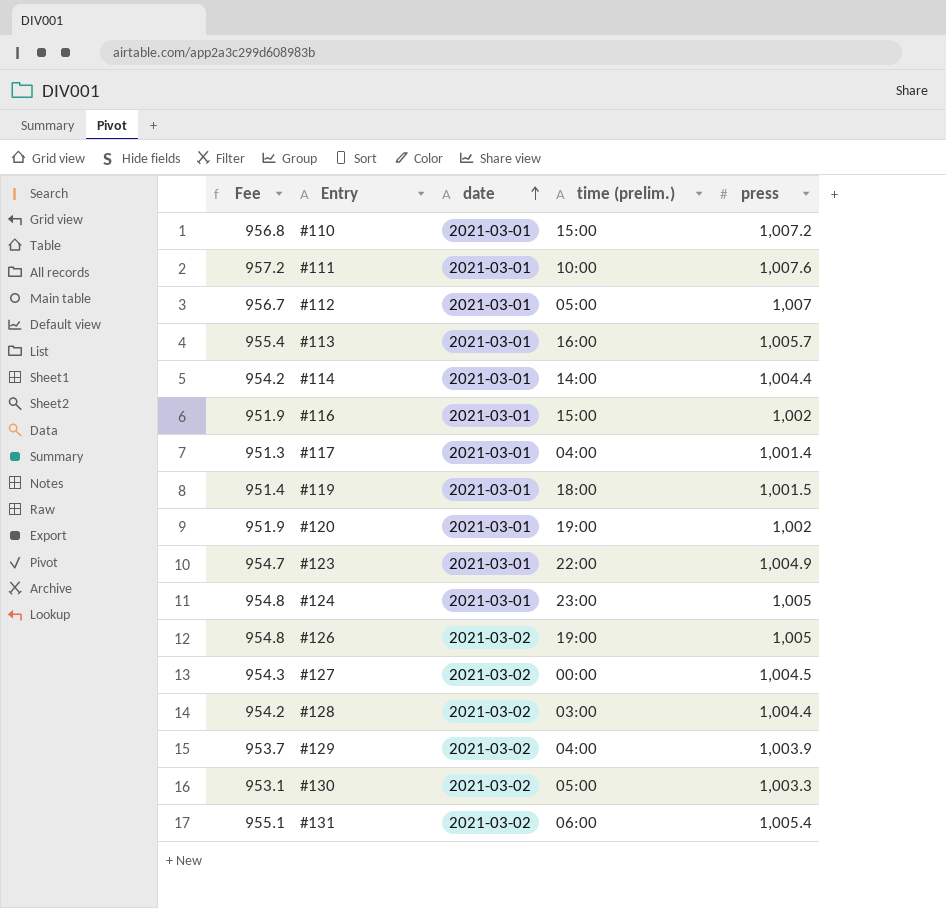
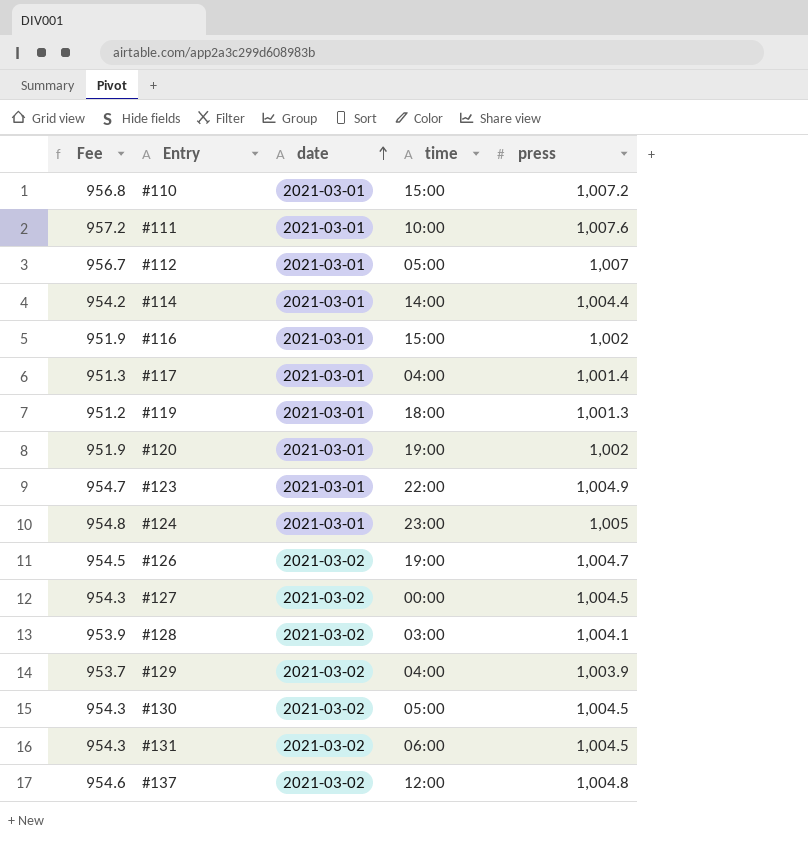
column name: time (prelim.) -> time
row #113: 955.4 | 2021-03-01 | 16:00 | 1,005.7 -> none
#119 | Fee: 951.4 -> 951.2
#119 | press: 1,001.5 -> 1,001.3
#126 | Fee: 954.8 -> 954.5
#126 | press: 1,005 -> 1,004.7
#128 | Fee: 954.2 -> 953.9
#128 | press: 1,004.4 -> 1,004.1
#130 | Fee: 953.1 -> 954.3
#130 | press: 1,003.3 -> 1,004.5
#131 | Fee: 955.1 -> 954.3
#131 | press: 1,005.4 -> 1,004.5
row #137: none -> 954.6 | 2021-03-02 | 12:00 | 1,004.8

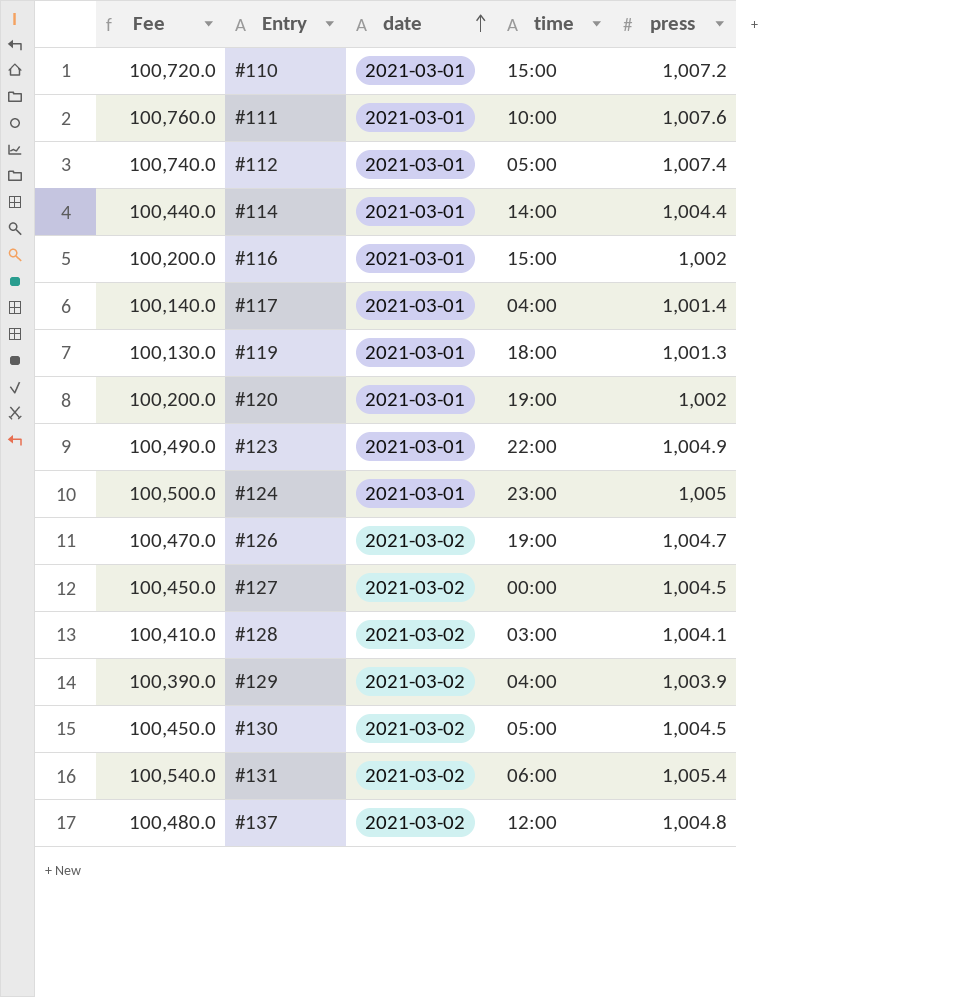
column Fee | formula: [press] * 0.95 -> [press] * 100
#112 | press: 1,007 -> 1,007.4
#131 | press: 1,004.5 -> 1,005.4

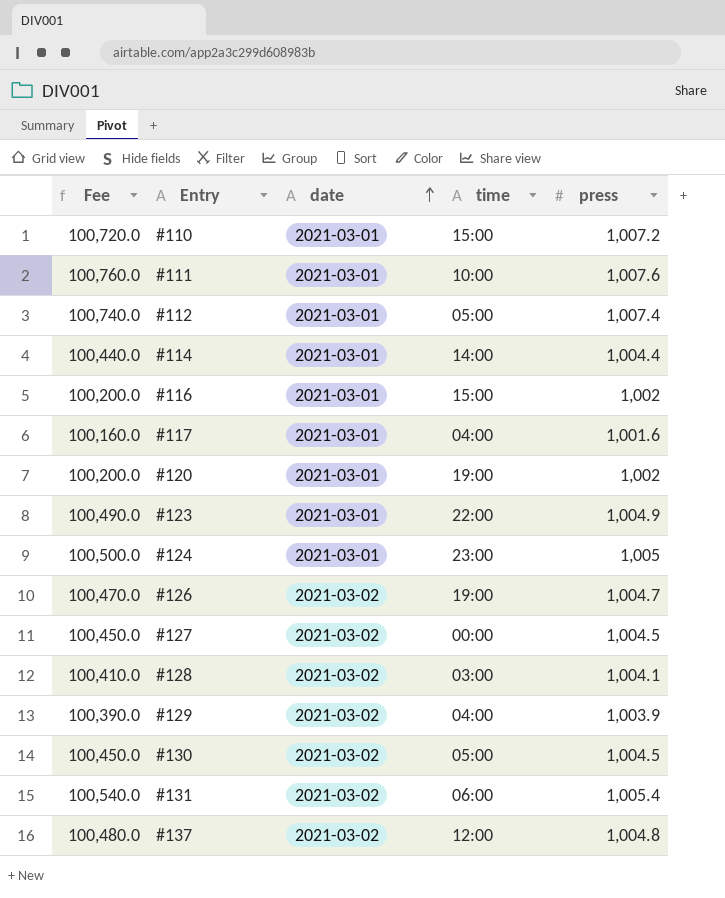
row #119: 100,130.0 | 2021-03-01 | 18:00 | 1,001.3 -> none
#117 | Fee: 100,140.0 -> 100,160.0
#117 | press: 1,001.4 -> 1,001.6

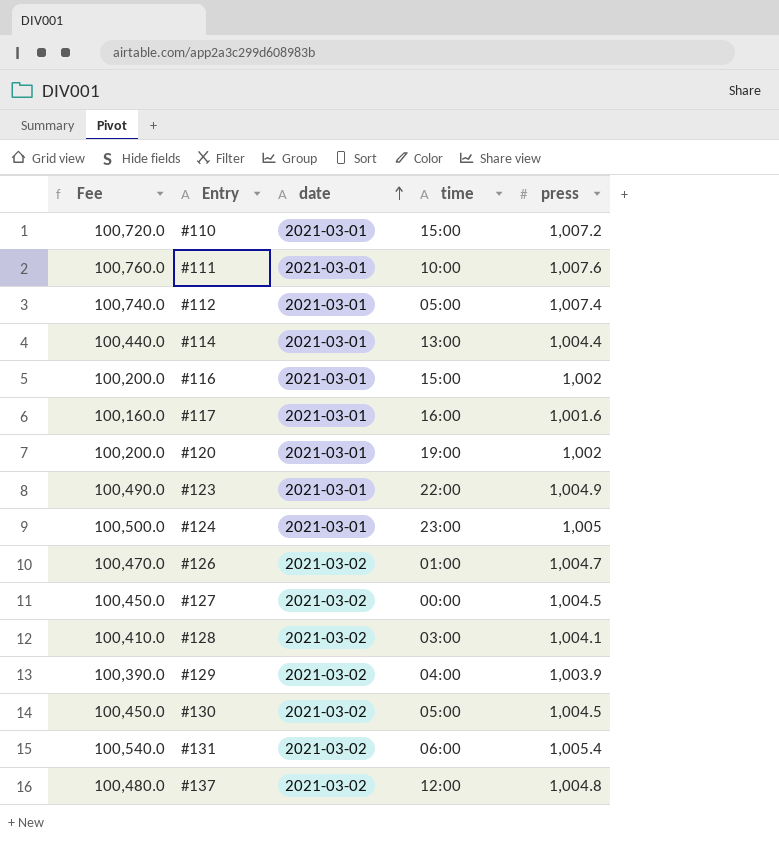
#114 | time: 14:00 -> 13:00
#117 | time: 04:00 -> 16:00
#126 | time: 19:00 -> 01:00

